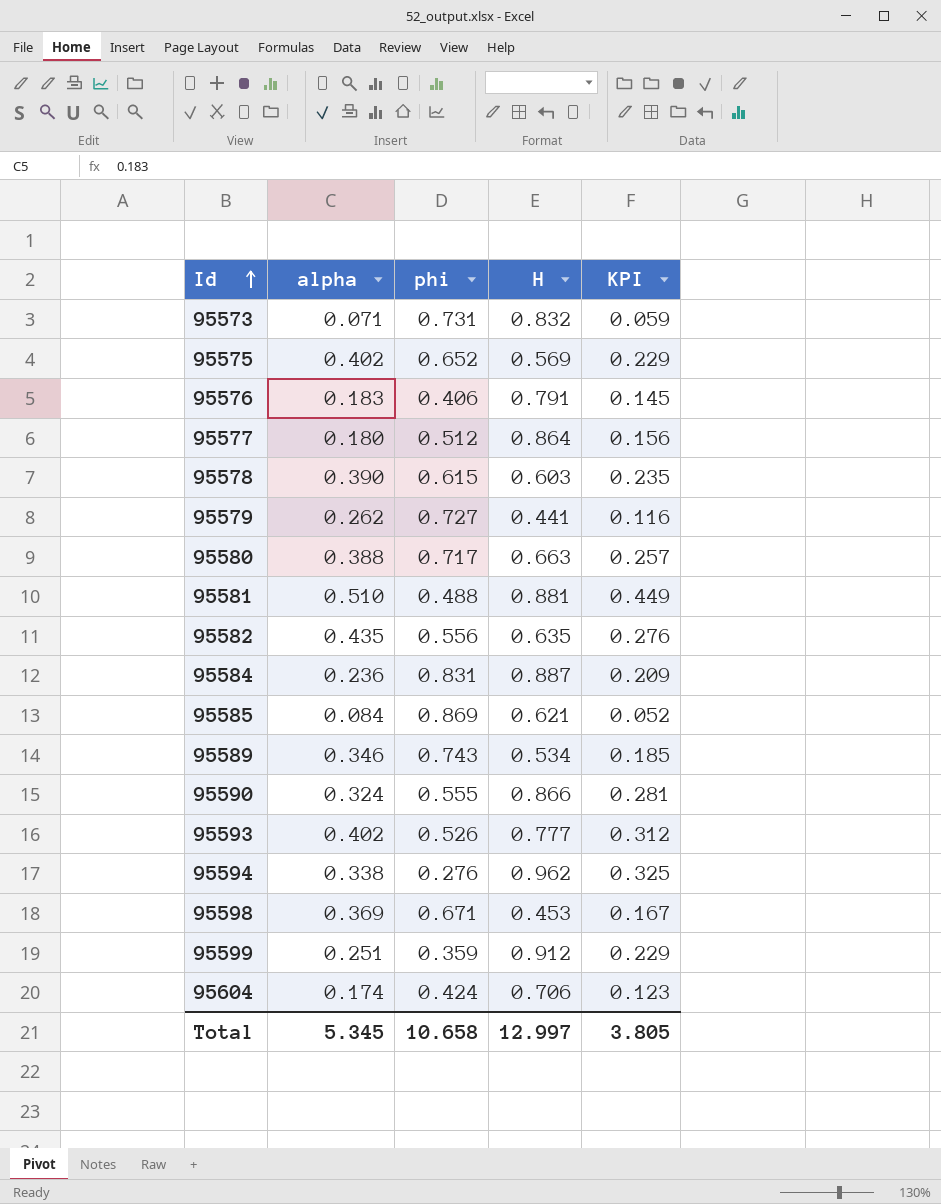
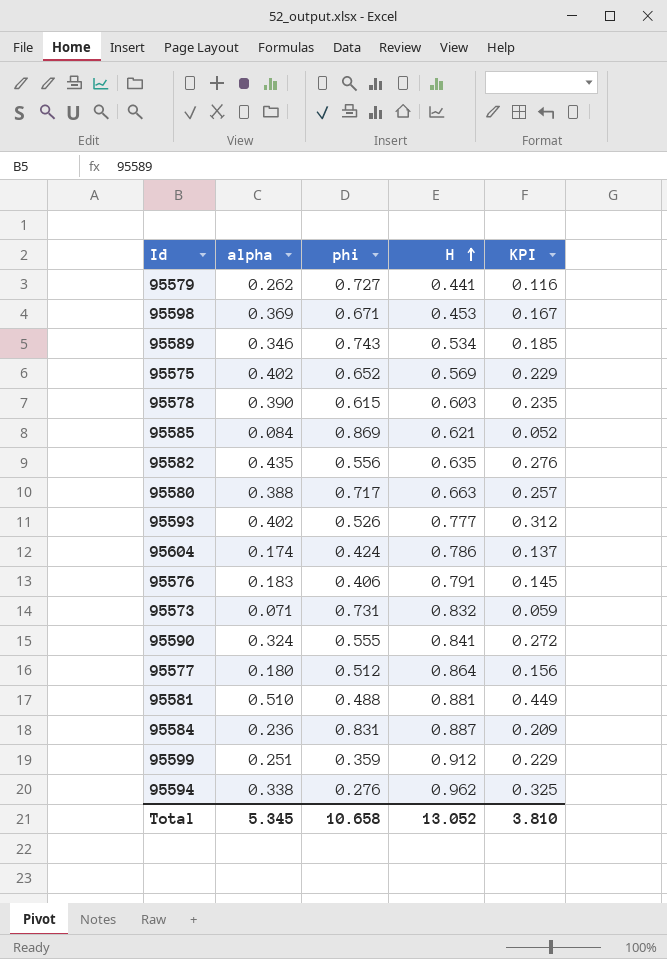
row order: Id ascending -> H ascending
95604 | H: 0.706 -> 0.786
95604 | KPI: 0.123 -> 0.137
95590 | H: 0.866 -> 0.841
95590 | KPI: 0.281 -> 0.272
Total | H: 12.997 -> 13.052
Total | KPI: 3.805 -> 3.810

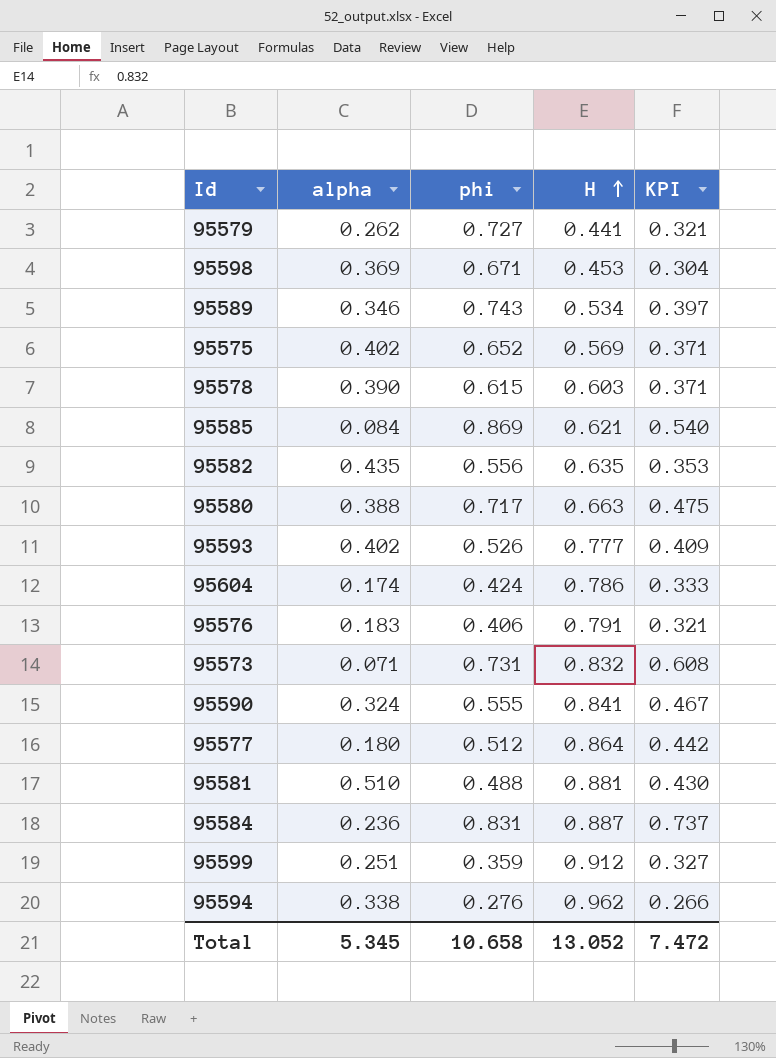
column KPI | formula: [alpha] * [H] -> [phi] * [H]
Total | KPI: 3.810 -> 7.472

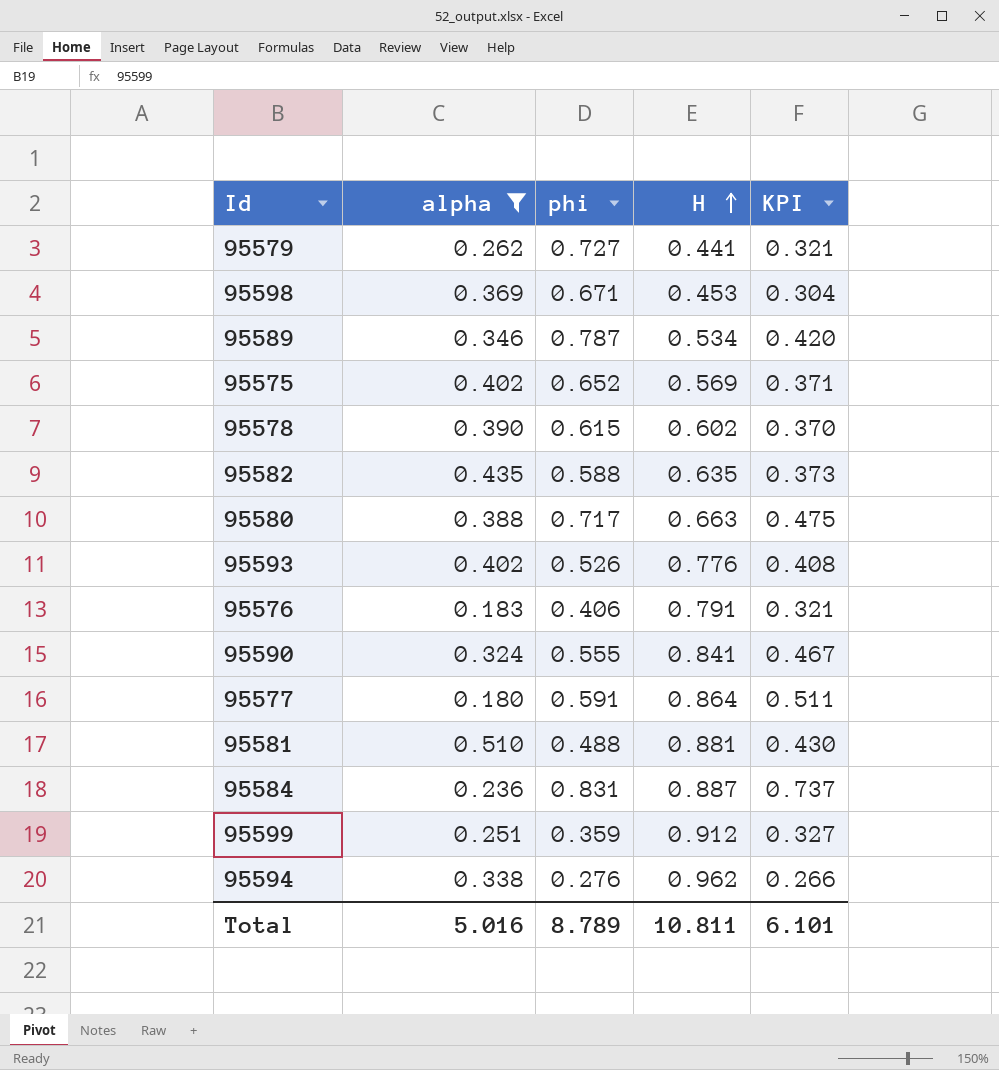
filter: none -> alpha >= 0.180
95589 | phi: 0.743 -> 0.787
95589 | KPI: 0.397 -> 0.420
95578 | H: 0.603 -> 0.602
95578 | KPI: 0.371 -> 0.370
95582 | phi: 0.556 -> 0.588
95582 | KPI: 0.353 -> 0.373
95593 | H: 0.777 -> 0.776
95593 | KPI: 0.409 -> 0.408
95577 | phi: 0.512 -> 0.591
95577 | KPI: 0.442 -> 0.511
Total | alpha: 5.345 -> 5.016
Total | phi: 10.658 -> 8.789
Total | H: 13.052 -> 10.811
Total | KPI: 7.472 -> 6.101

